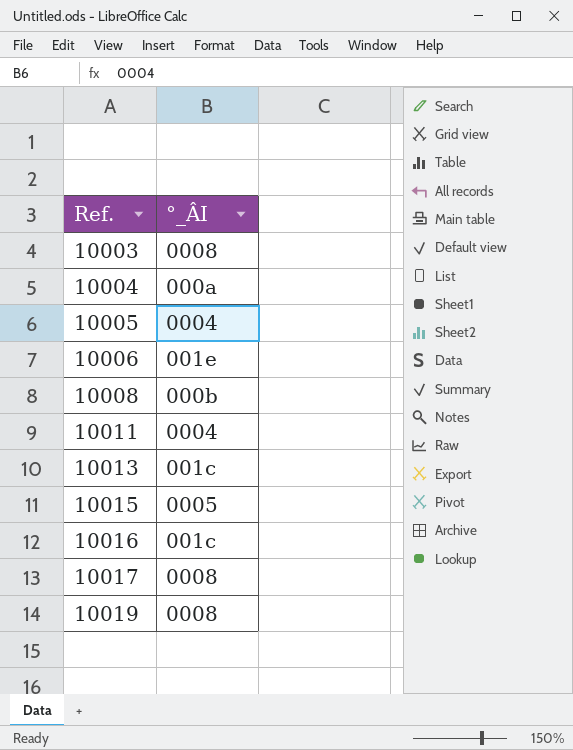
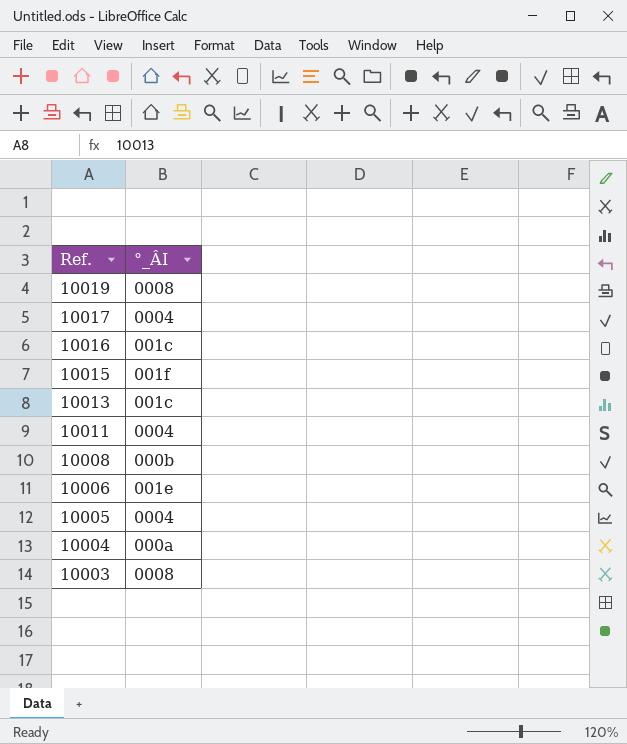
row order: Ref. ascending -> Ref. descending
10017 | °_ÂI: 0008 -> 0004
10015 | °_ÂI: 0005 -> 001f

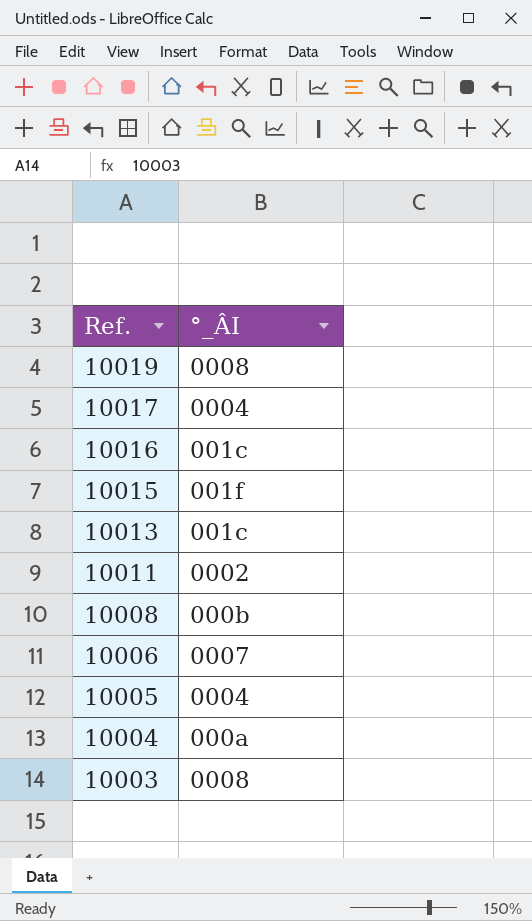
10011 | °_ÂI: 0004 -> 0002
10006 | °_ÂI: 001e -> 0007

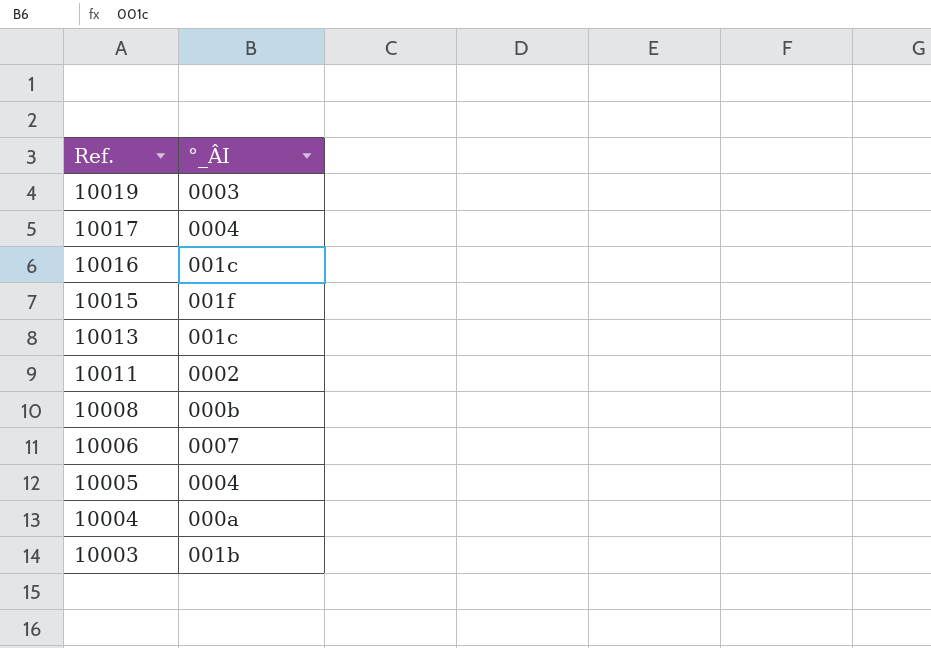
10019 | °_ÂI: 0008 -> 0003
10003 | °_ÂI: 0008 -> 001b

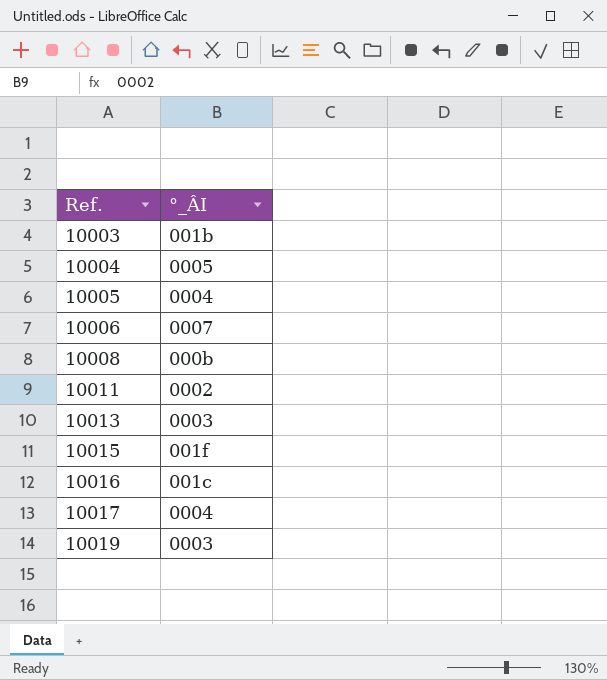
row order: Ref. descending -> Ref. ascending
10004 | °_ÂI: 000a -> 0005
10013 | °_ÂI: 001c -> 0003

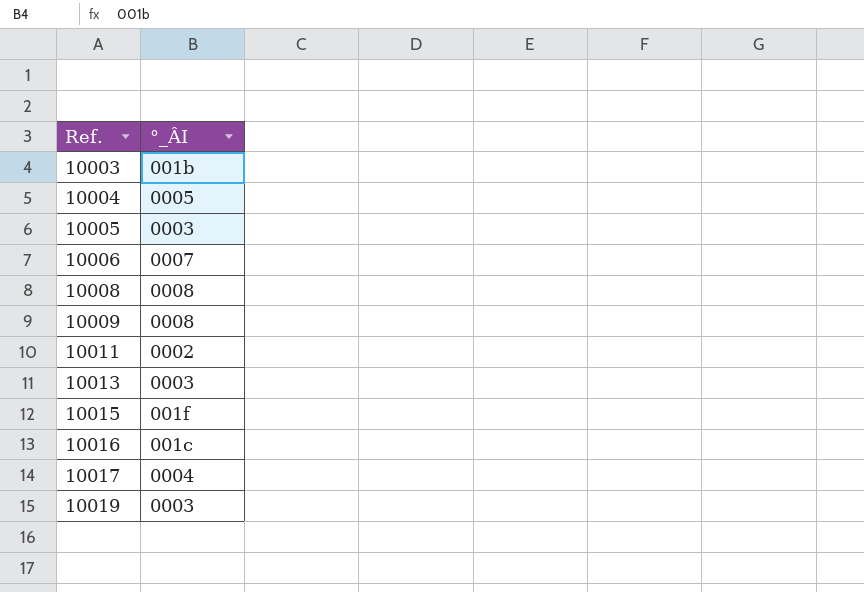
10005 | °_ÂI: 0004 -> 0003
10008 | °_ÂI: 000b -> 0008
row 10009: none -> 0008

